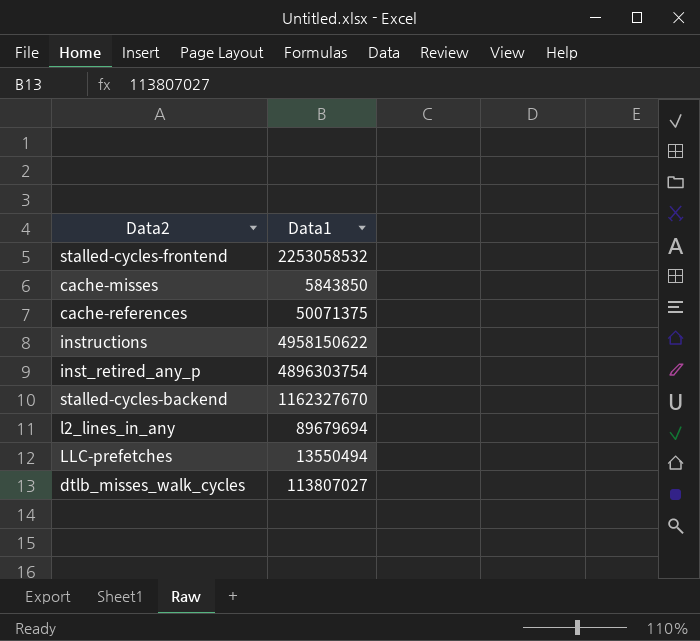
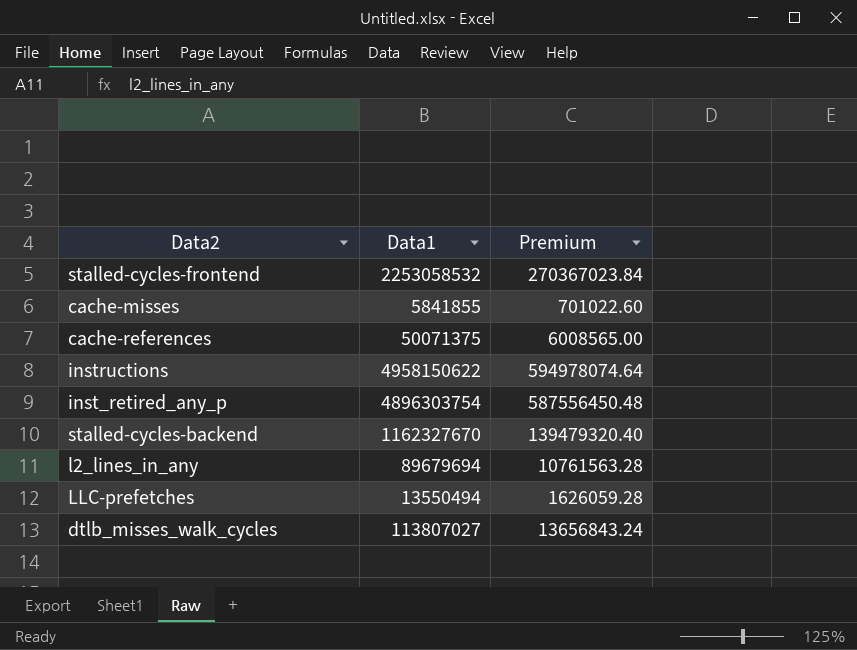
column Premium | formula: none -> [Data1] * 0.12
cache-misses | Data1: 5843850 -> 5841855

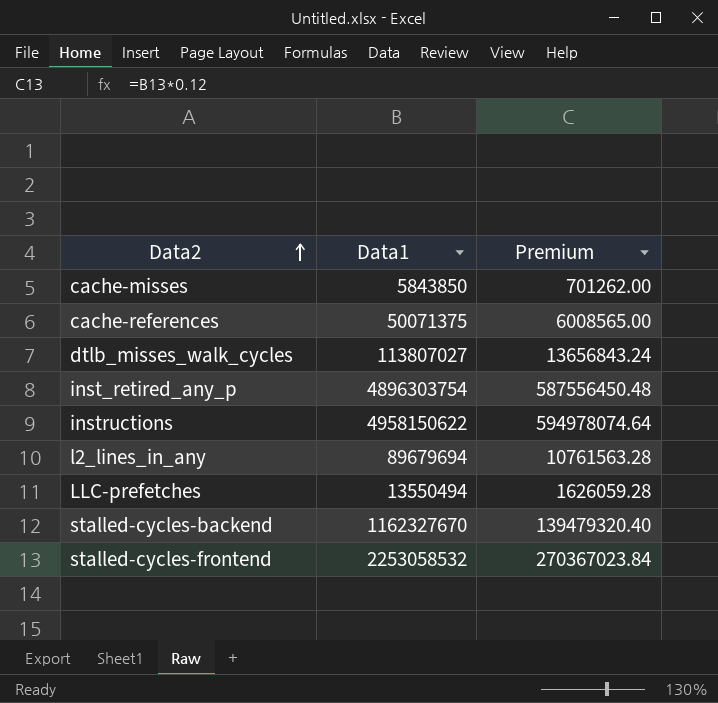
row order: none -> Data2 ascending
cache-misses | Data1: 5841855 -> 5843850
cache-misses | Premium: 701022.60 -> 701262.00

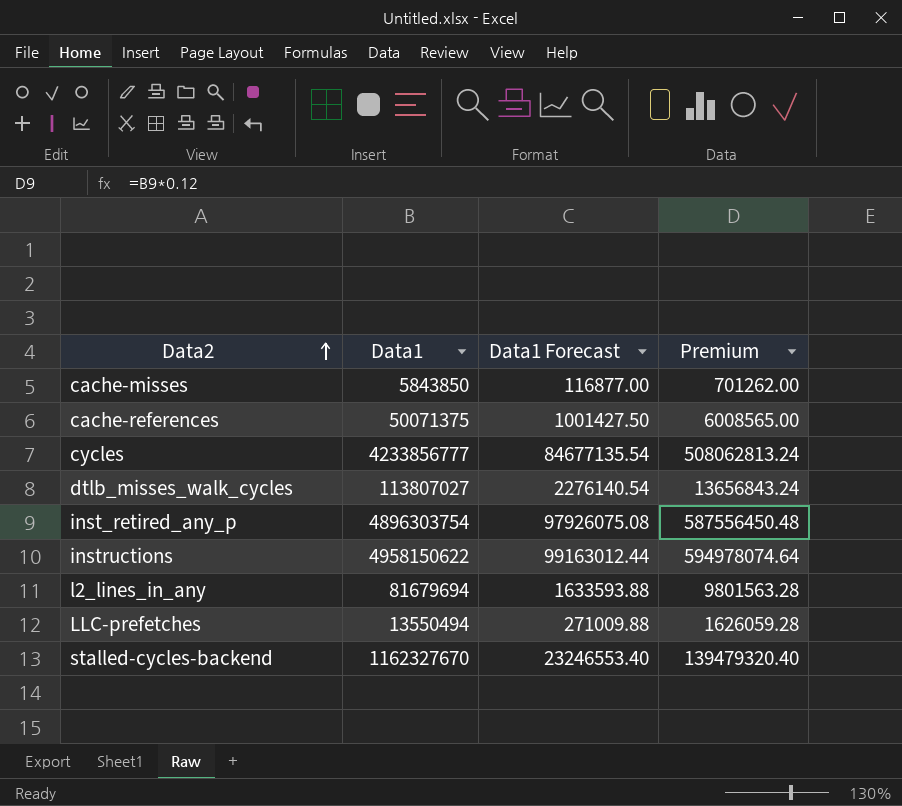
column Data1 Forecast | formula: none -> [Data1] * 0.02
row stalled-cycles-frontend: 2253058532 | 270367023.84 -> none
row cycles: none -> 4233856777 | 84677135.54 | 508062813.24
l2_lines_in_any | Data1: 89679694 -> 81679694
l2_lines_in_any | Premium: 10761563.28 -> 9801563.28

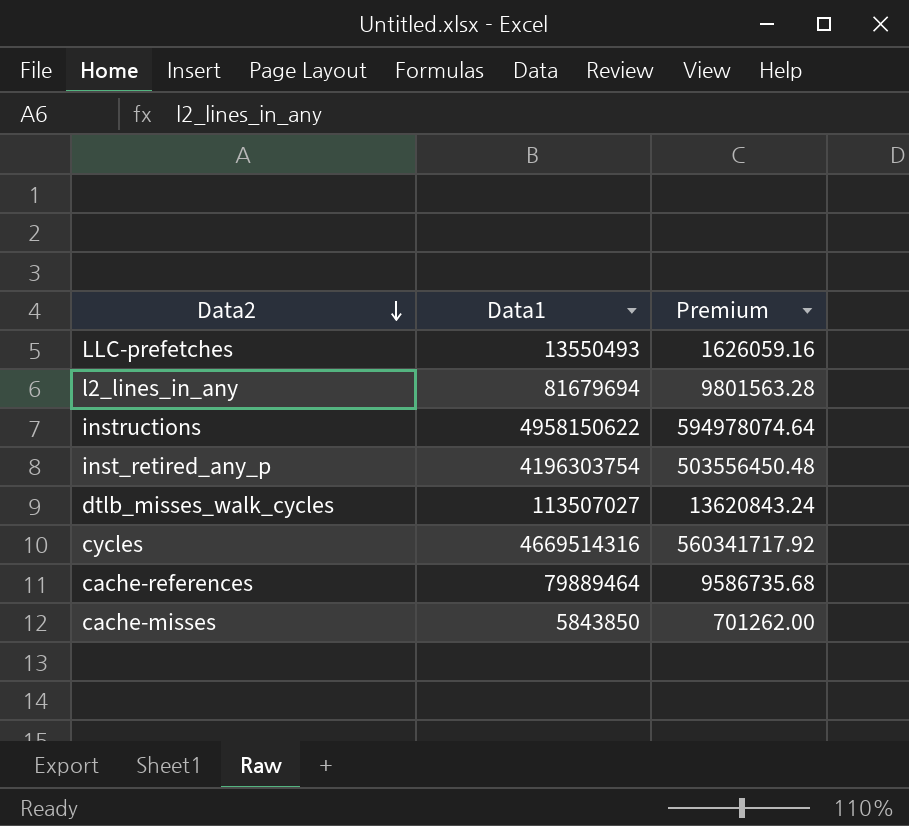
row order: Data2 ascending -> Data2 descending
column Data1 Forecast | formula: [Data1] * 0.02 -> none
row stalled-cycles-backend: 1162327670 | 23246553.40 | 139479320.40 -> none
LLC-prefetches | Data1: 13550494 -> 13550493
LLC-prefetches | Premium: 1626059.28 -> 1626059.16
inst_retired_any_p | Data1: 4896303754 -> 4196303754
inst_retired_any_p | Premium: 587556450.48 -> 503556450.48
dtlb_misses_walk_cycles | Data1: 113807027 -> 113507027
dtlb_misses_walk_cycles | Premium: 13656843.24 -> 13620843.24
cycles | Data1: 4233856777 -> 4669514316
cycles | Premium: 508062813.24 -> 560341717.92
cache-references | Data1: 50071375 -> 79889464
cache-references | Premium: 6008565.00 -> 9586735.68

